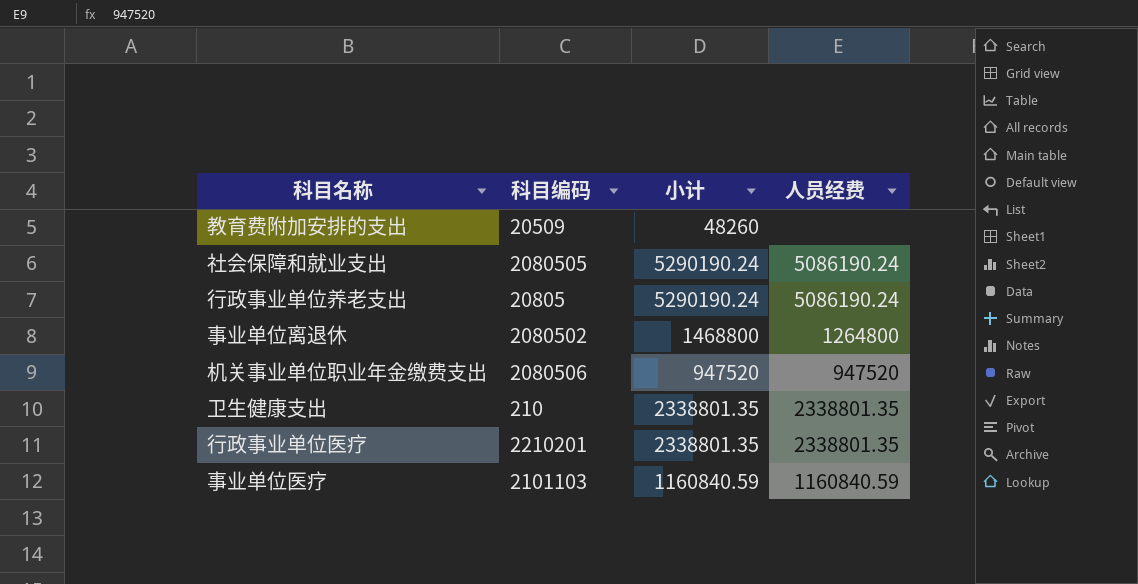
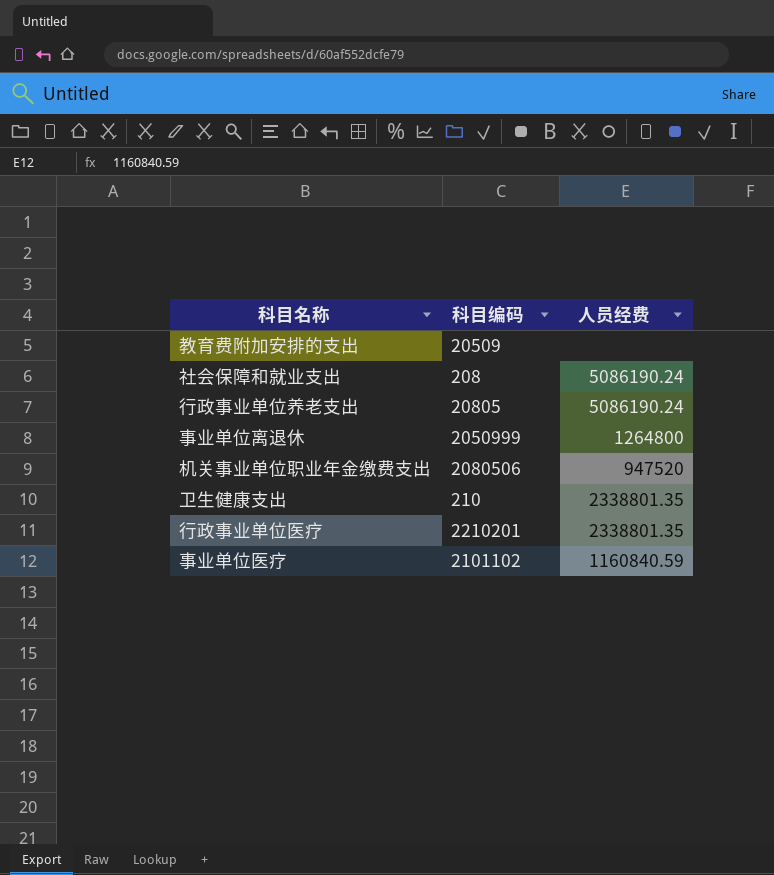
column 小计 | position: 3 -> none
社会保障和就业支出 | 科目编码: 2080505 -> 208
事业单位离退休 | 科目编码: 2080502 -> 2050999
事业单位医疗 | 科目编码: 2101103 -> 2101102

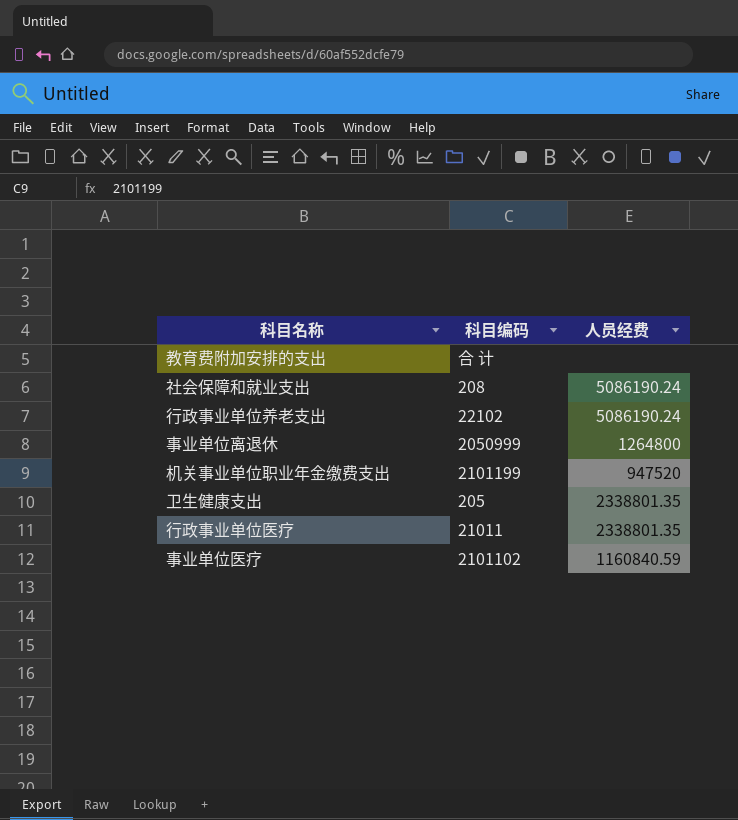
教育费附加安排的支出 | 科目编码: 20509 -> 合 计
行政事业单位养老支出 | 科目编码: 20805 -> 22102
机关事业单位职业年金缴费支出 | 科目编码: 2080506 -> 2101199
卫生健康支出 | 科目编码: 210 -> 205
行政事业单位医疗 | 科目编码: 2210201 -> 21011

